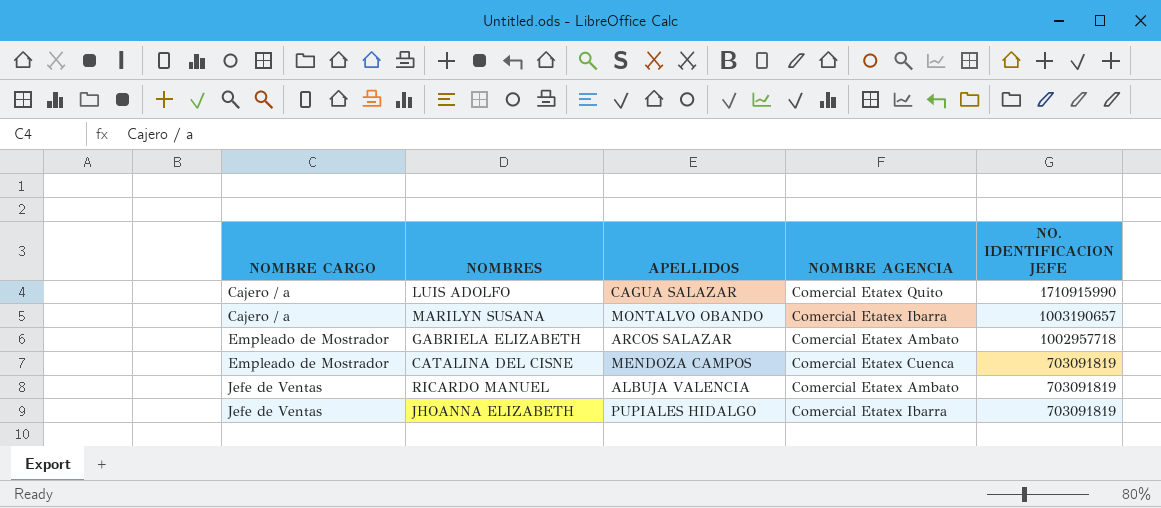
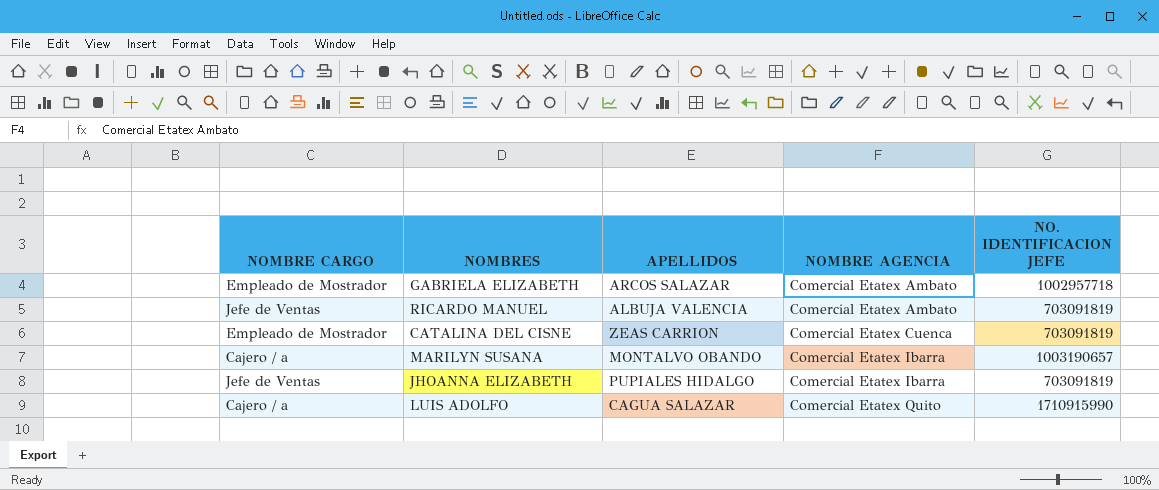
row order: NOMBRE CARGO ascending -> NOMBRE AGENCIA ascending
CATALINA DEL CISNE | APELLIDOS: MENDOZA CAMPOS -> ZEAS CARRION

